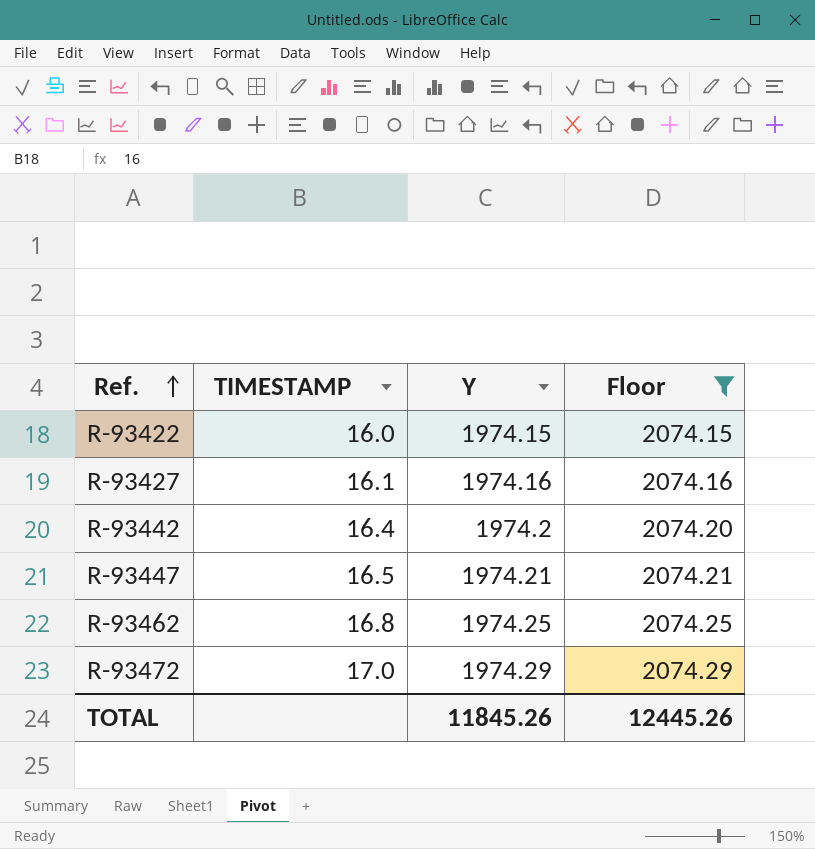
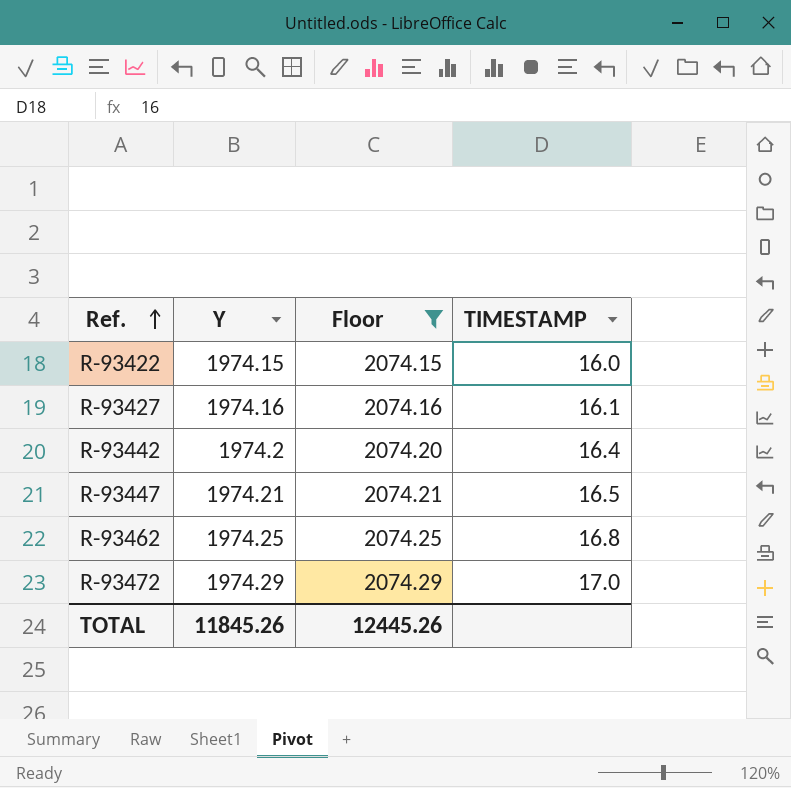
column TIMESTAMP | position: 2 -> 4

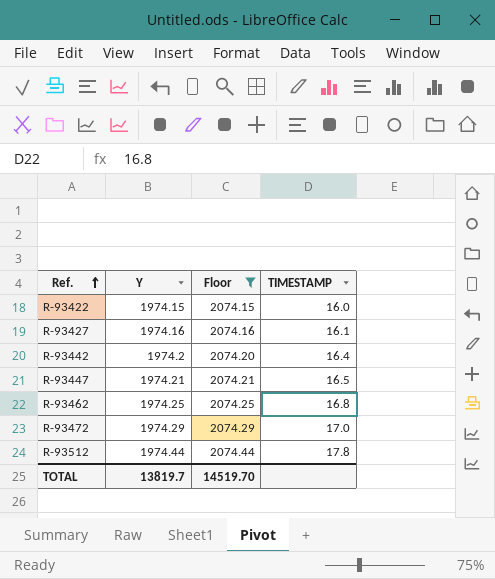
row R-93512: none -> 1974.44 | 2074.44 | 17.8
TOTAL | Y: 11845.26 -> 13819.7
TOTAL | Floor: 12445.26 -> 14519.70

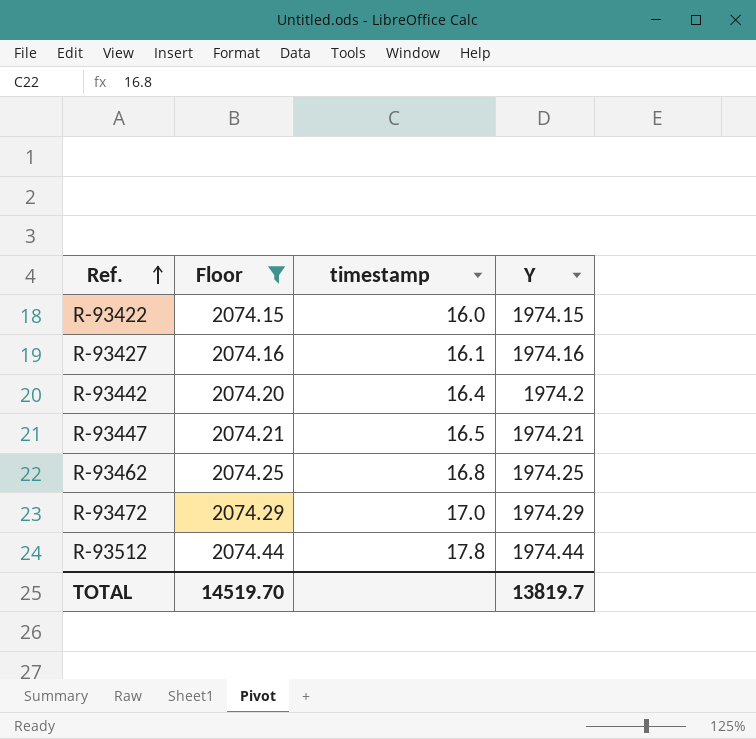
column name: TIMESTAMP -> timestamp
column Y | position: 2 -> 4

